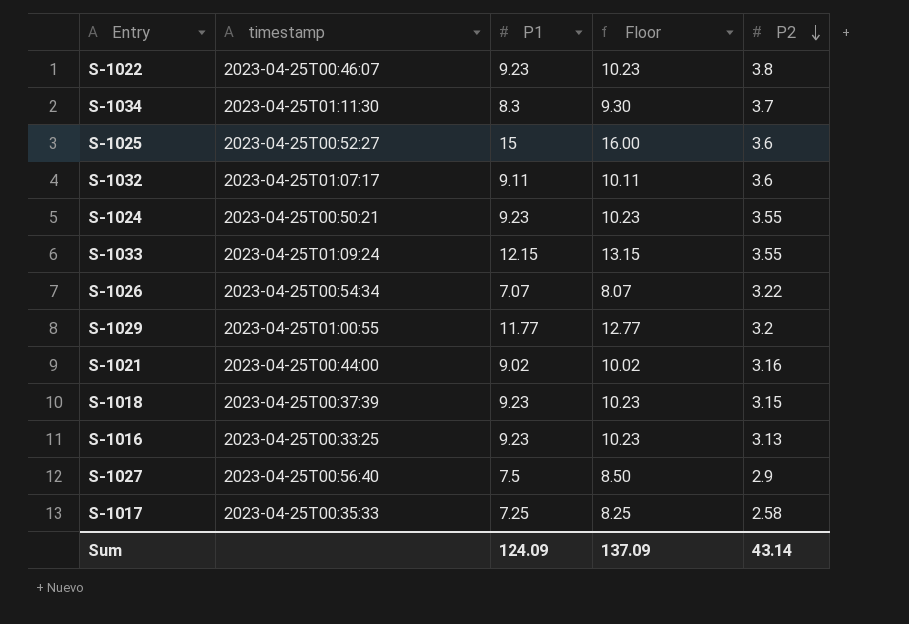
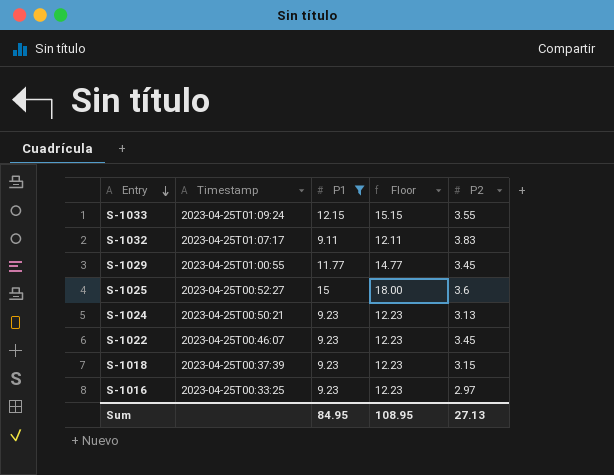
filter: none -> P1 >= 9.11
row order: P2 descending -> Entry descending
column name: timestamp -> Timestamp
column Floor | formula: [P1] + 1 -> [P1] + 3
S-1032 | P2: 3.6 -> 3.83
S-1029 | P2: 3.2 -> 3.45
S-1024 | P2: 3.55 -> 3.13
S-1022 | P2: 3.8 -> 3.45
S-1016 | P2: 3.13 -> 2.97
Sum | P1: 124.09 -> 84.95
Sum | Floor: 137.09 -> 108.95
Sum | P2: 43.14 -> 27.13

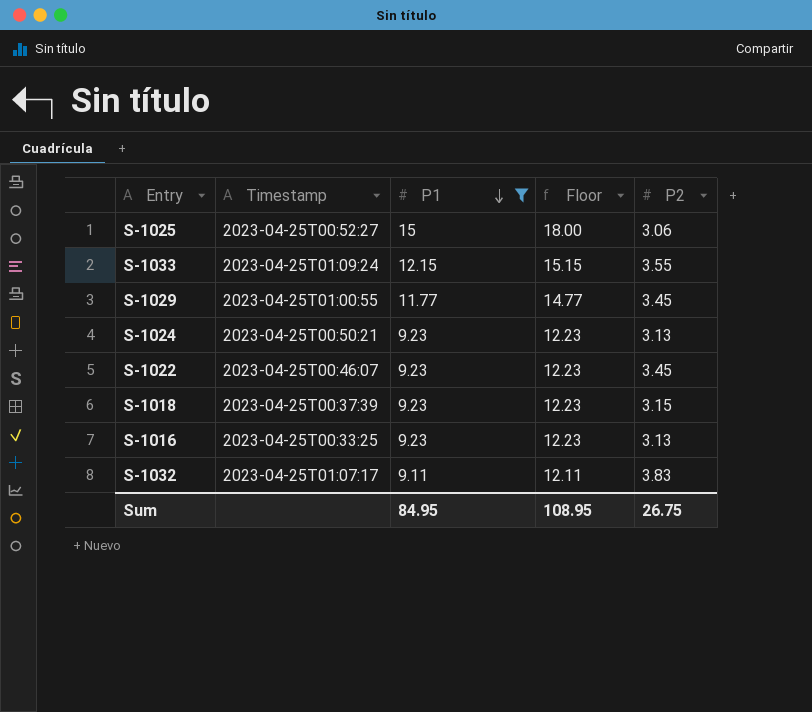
row order: Entry descending -> P1 descending
S-1025 | P2: 3.6 -> 3.06
S-1016 | P2: 2.97 -> 3.13
Sum | P2: 27.13 -> 26.75

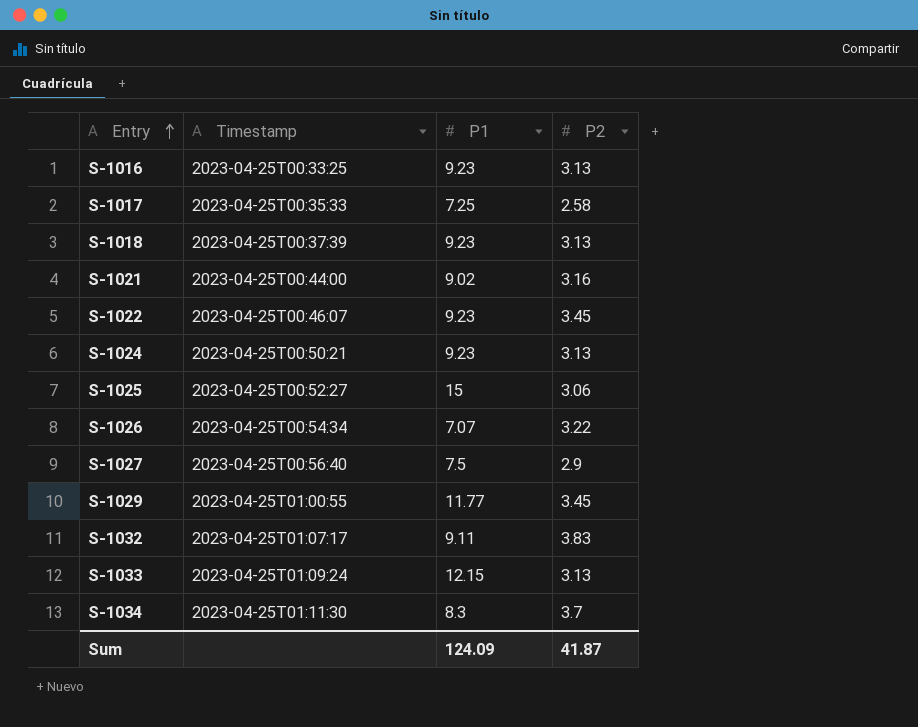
filter: P1 >= 9.11 -> none
row order: P1 descending -> Entry ascending
column Floor | formula: [P1] + 3 -> none
S-1018 | P2: 3.15 -> 3.13
S-1033 | P2: 3.55 -> 3.13
Sum | P1: 84.95 -> 124.09
Sum | P2: 26.75 -> 41.87

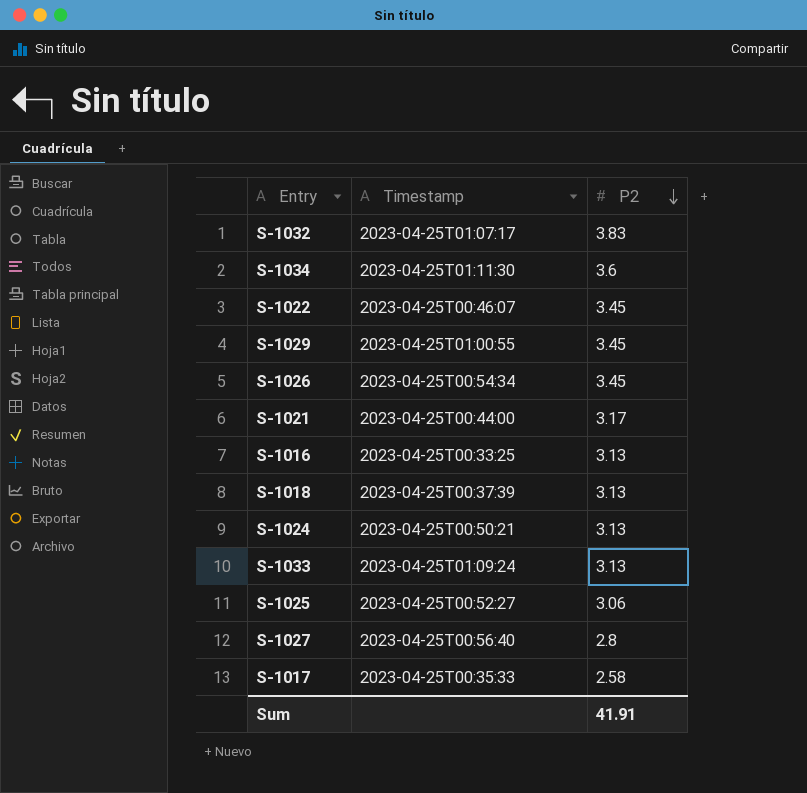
row order: Entry ascending -> P2 descending
column P1 | position: 3 -> none
S-1034 | P2: 3.7 -> 3.6
S-1026 | P2: 3.22 -> 3.45
S-1021 | P2: 3.16 -> 3.17
S-1027 | P2: 2.9 -> 2.8
Sum | P2: 41.87 -> 41.91

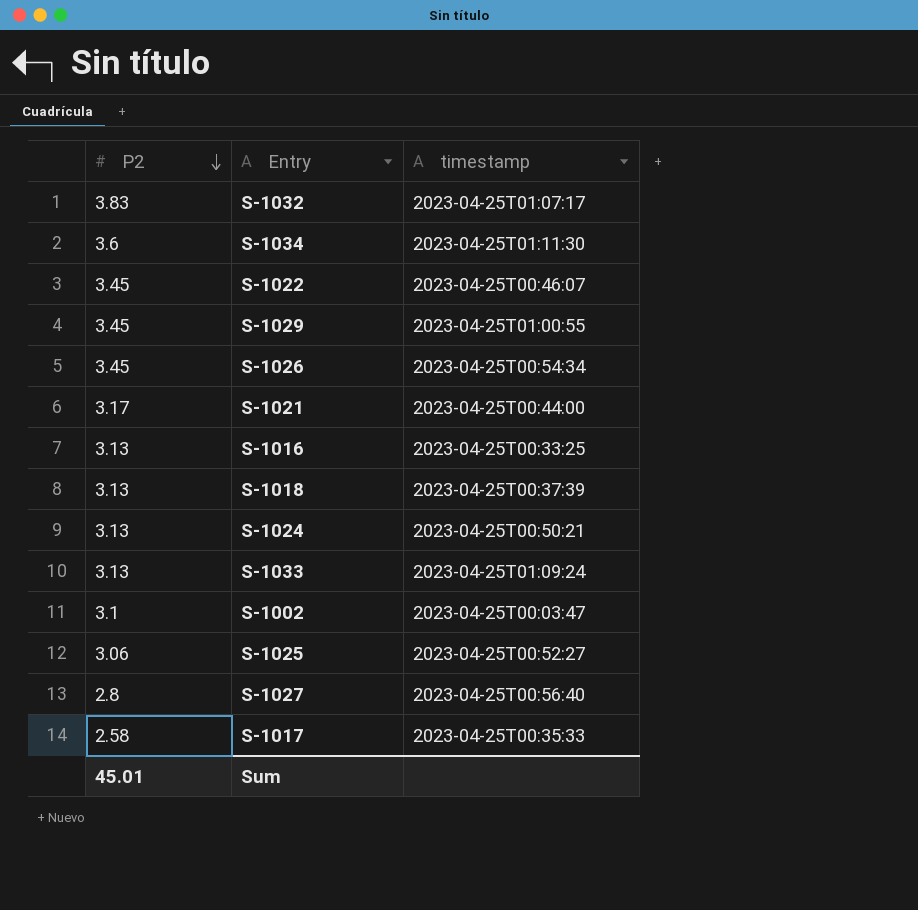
column P2 | position: 3 -> 1
column name: Timestamp -> timestamp
row S-1002: none -> 3.1 | 2023-04-25T00:03:47
Sum | P2: 41.91 -> 45.01

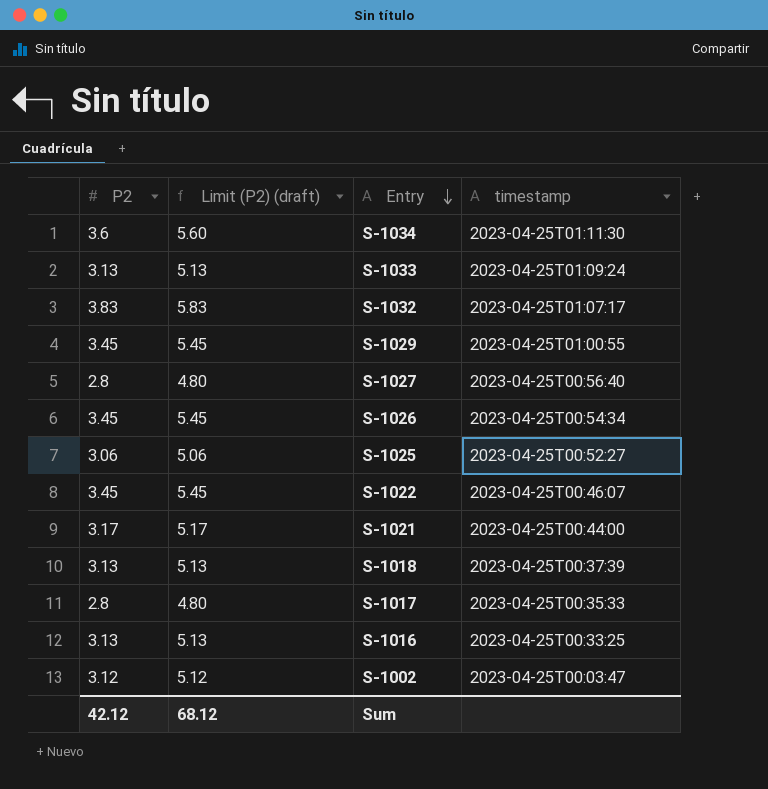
row order: P2 descending -> Entry descending
column Limit (P2) (draft) | formula: none -> [P2] + 2
row S-1024: 3.13 | 2023-04-25T00:50:21 -> none
S-1017 | P2: 2.58 -> 2.8
S-1002 | P2: 3.1 -> 3.12
Sum | P2: 45.01 -> 42.12

